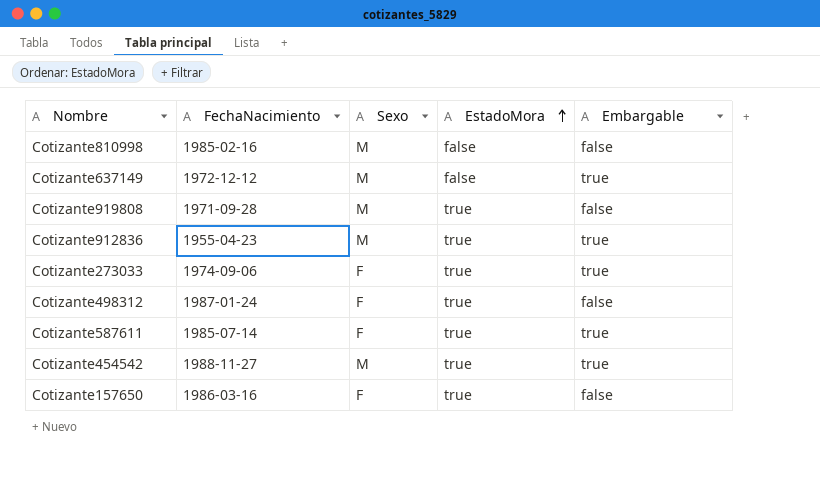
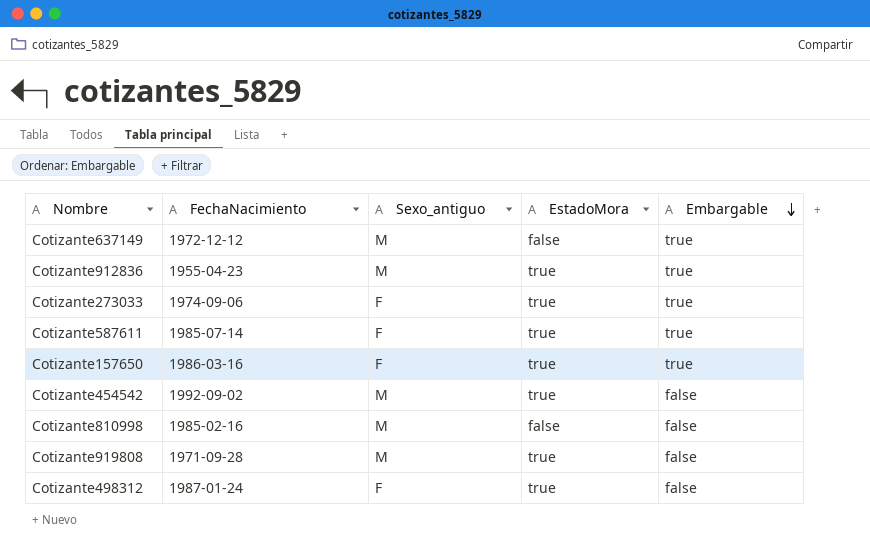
row order: EstadoMora ascending -> Embargable descending
column name: Sexo -> Sexo_antiguo
Cotizante157650 | Embargable: false -> true
Cotizante454542 | FechaNacimiento: 1988-11-27 -> 1992-09-02
Cotizante454542 | Embargable: true -> false

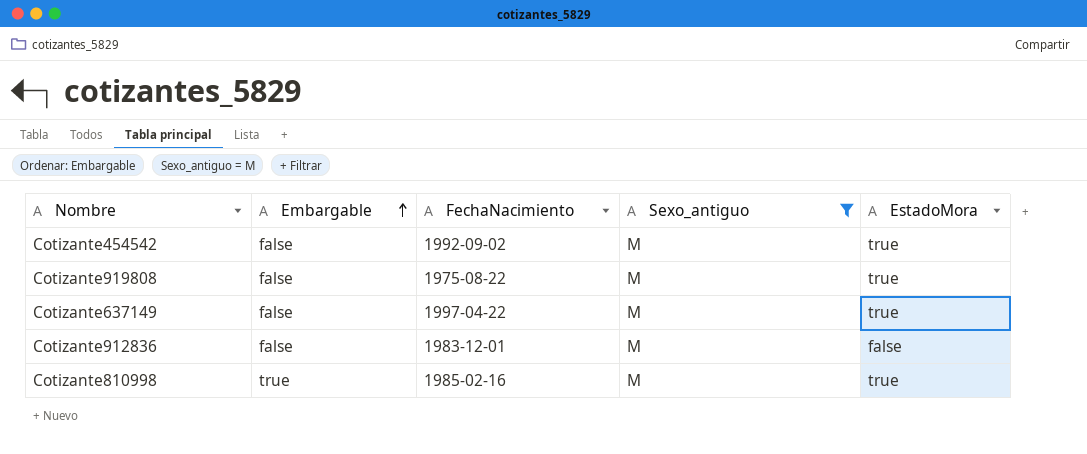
filter: none -> Sexo_antiguo = M
row order: Embargable descending -> Embargable ascending
column Embargable | position: 5 -> 2
Cotizante919808 | FechaNacimiento: 1971-09-28 -> 1975-08-22
Cotizante637149 | Embargable: true -> false
Cotizante637149 | FechaNacimiento: 1972-12-12 -> 1997-04-22
Cotizante637149 | EstadoMora: false -> true
Cotizante912836 | Embargable: true -> false
Cotizante912836 | FechaNacimiento: 1955-04-23 -> 1983-12-01
Cotizante912836 | EstadoMora: true -> false
Cotizante810998 | Embargable: false -> true
Cotizante810998 | EstadoMora: false -> true

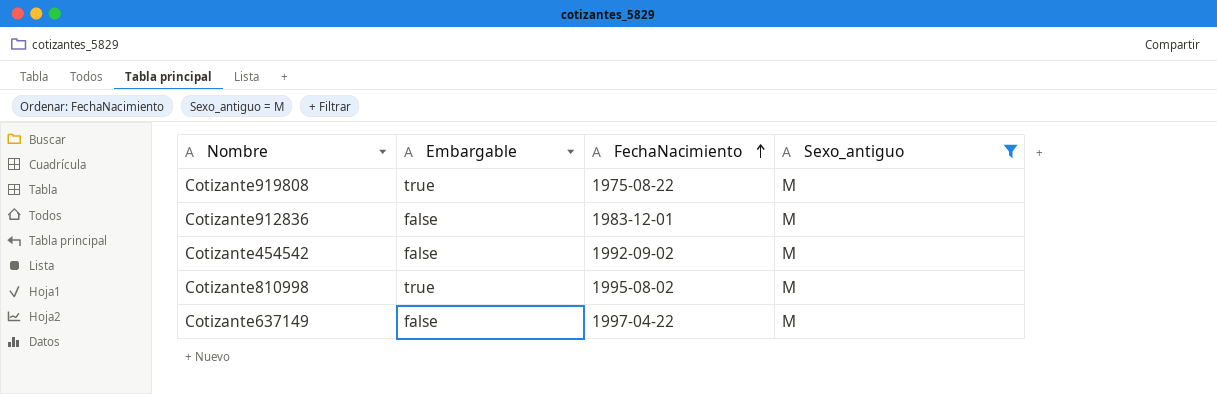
row order: Embargable ascending -> FechaNacimiento ascending
column EstadoMora | position: 5 -> none
Cotizante919808 | Embargable: false -> true
Cotizante810998 | FechaNacimiento: 1985-02-16 -> 1995-08-02

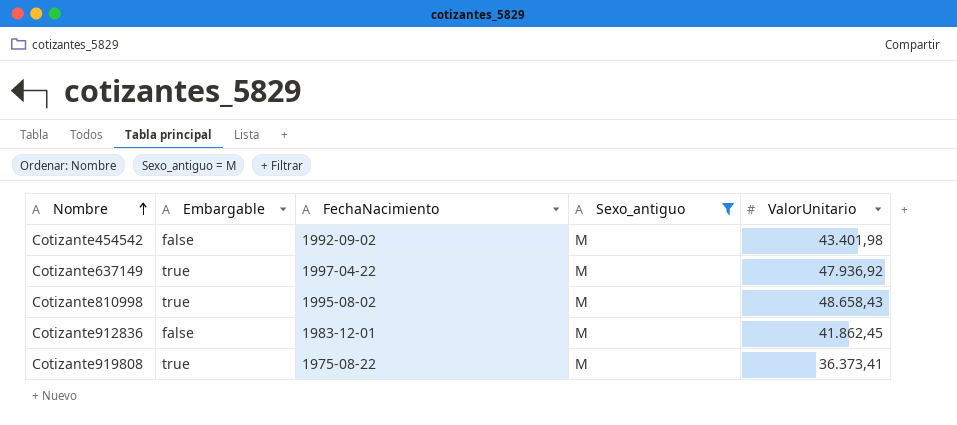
row order: FechaNacimiento ascending -> Nombre ascending
column ValorUnitario | position: none -> 5
Cotizante637149 | Embargable: false -> true

